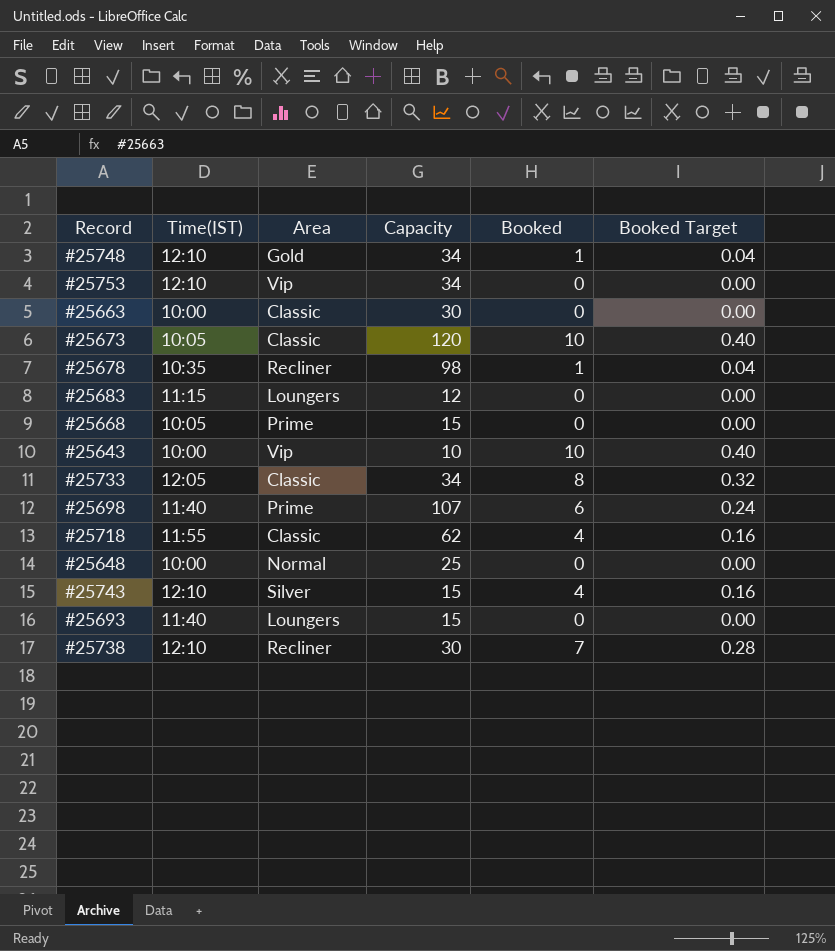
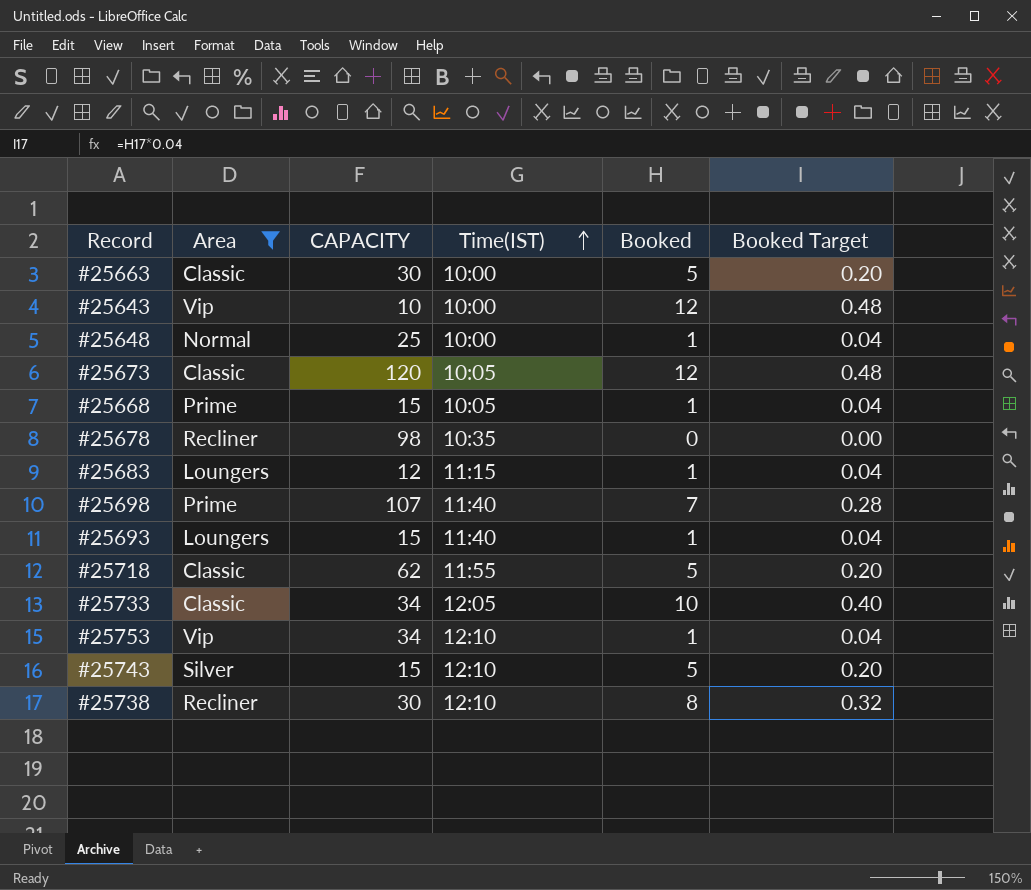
filter: none -> Area != Gold
row order: none -> Time(IST) ascending
column name: Capacity -> CAPACITY
column Time(IST) | position: 2 -> 4
#25663 | Booked: 0 -> 5
#25663 | Booked Target: 0.00 -> 0.20
#25643 | Booked: 10 -> 12
#25643 | Booked Target: 0.40 -> 0.48
#25648 | Booked: 0 -> 1
#25648 | Booked Target: 0.00 -> 0.04
#25673 | Booked: 10 -> 12
#25673 | Booked Target: 0.40 -> 0.48
#25668 | Booked: 0 -> 1
#25668 | Booked Target: 0.00 -> 0.04
#25678 | Booked: 1 -> 0
#25678 | Booked Target: 0.04 -> 0.00
#25683 | Booked: 0 -> 1
#25683 | Booked Target: 0.00 -> 0.04
#25698 | Booked: 6 -> 7
#25698 | Booked Target: 0.24 -> 0.28
#25693 | Booked: 0 -> 1
#25693 | Booked Target: 0.00 -> 0.04
#25718 | Booked: 4 -> 5
#25718 | Booked Target: 0.16 -> 0.20
#25733 | Booked: 8 -> 10
#25733 | Booked Target: 0.32 -> 0.40
#25753 | Booked: 0 -> 1
#25753 | Booked Target: 0.00 -> 0.04
#25743 | Booked: 4 -> 5
#25743 | Booked Target: 0.16 -> 0.20
#25738 | Booked: 7 -> 8
#25738 | Booked Target: 0.28 -> 0.32

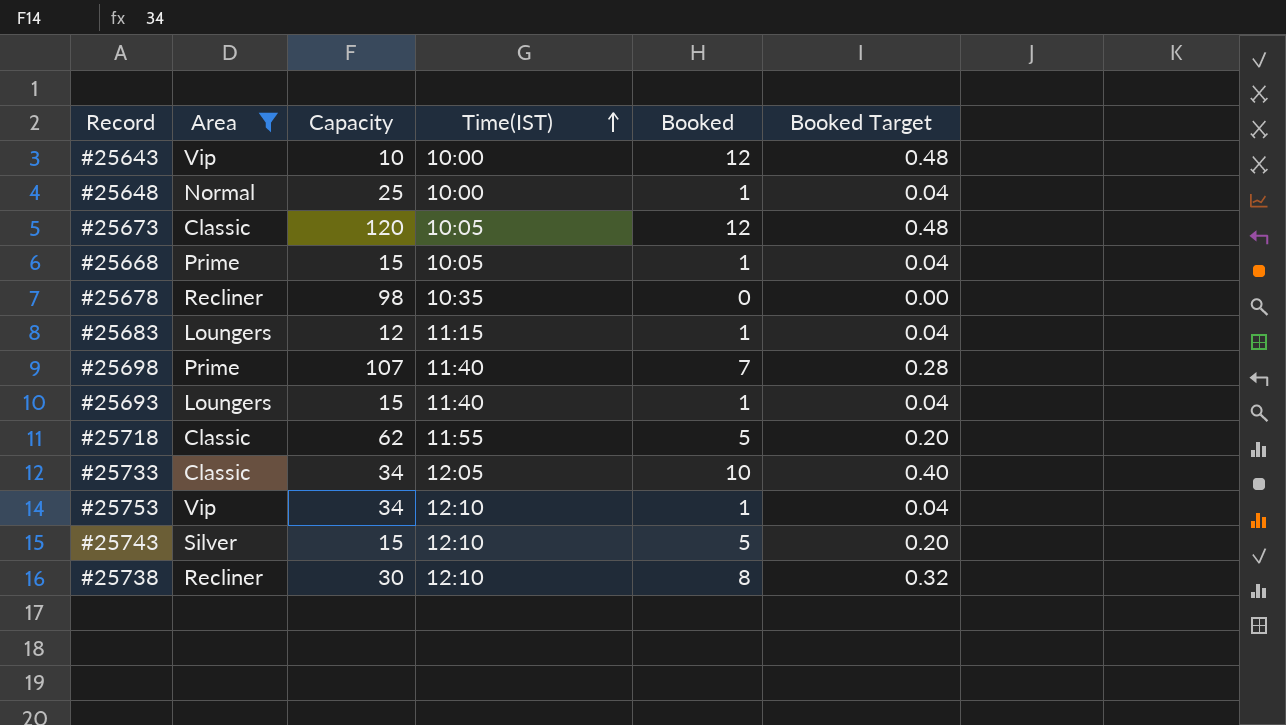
column name: CAPACITY -> Capacity
row #25663: Classic | 30 | 10:00 | 5 | 0.20 -> none

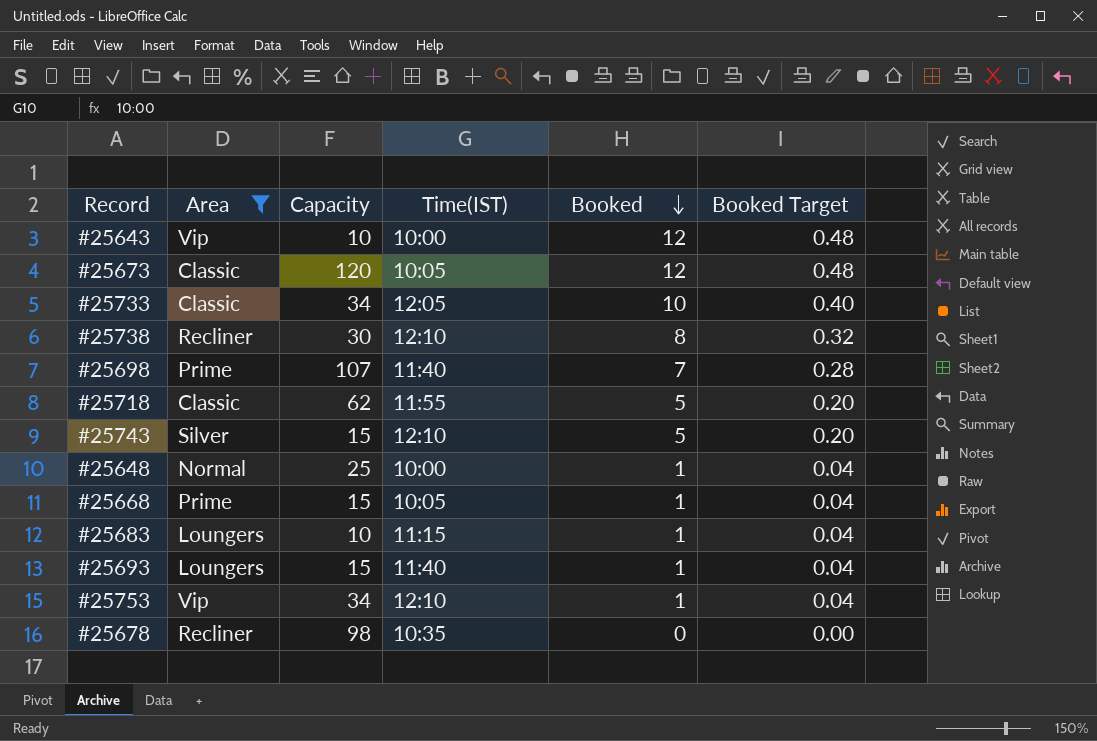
row order: Time(IST) ascending -> Booked descending
#25683 | Capacity: 12 -> 10

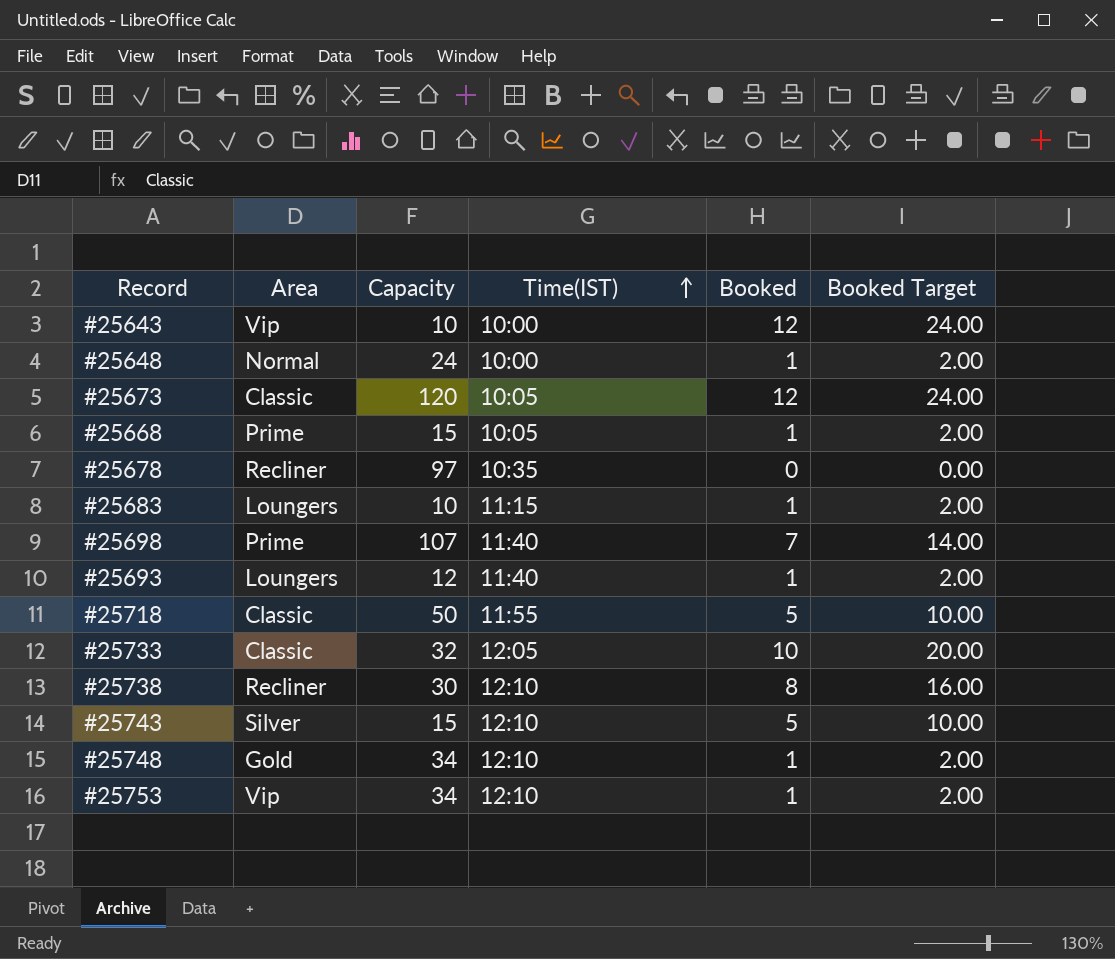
filter: Area != Gold -> none
row order: Booked descending -> Time(IST) ascending
column Booked Target | formula: [Booked] * 0.04 -> [Booked] * 2
#25648 | Capacity: 25 -> 24
#25678 | Capacity: 98 -> 97
#25693 | Capacity: 15 -> 12
#25718 | Capacity: 62 -> 50
#25733 | Capacity: 34 -> 32

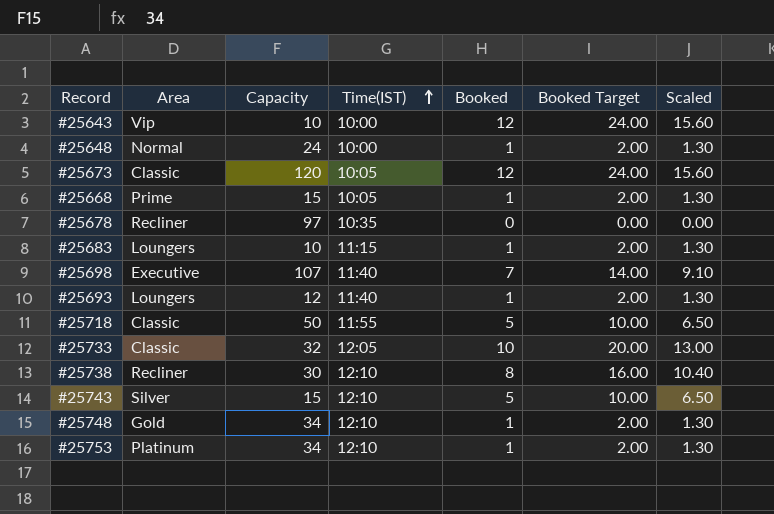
column Scaled | formula: none -> [Booked] * 1.3
#25698 | Area: Prime -> Executive
#25753 | Area: Vip -> Platinum

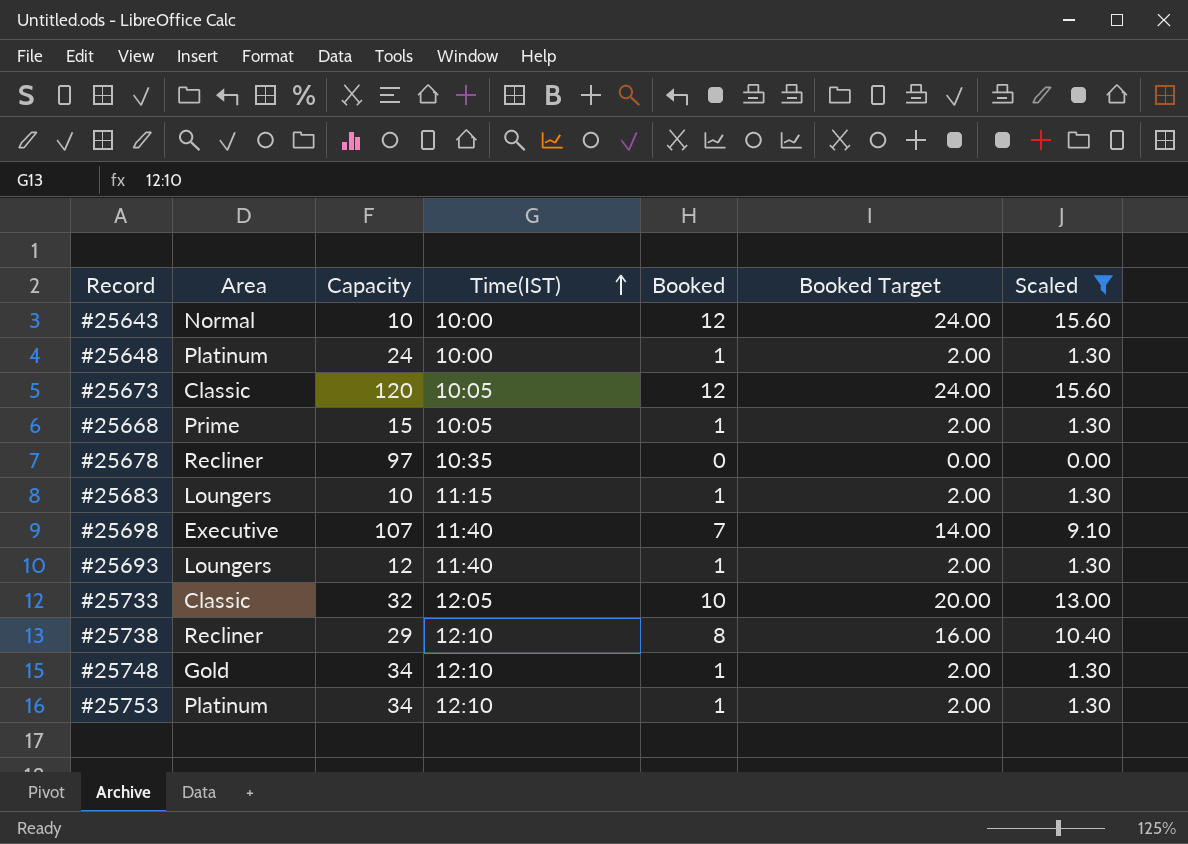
filter: none -> Scaled != 6.50
#25643 | Area: Vip -> Normal
#25648 | Area: Normal -> Platinum
#25738 | Capacity: 30 -> 29

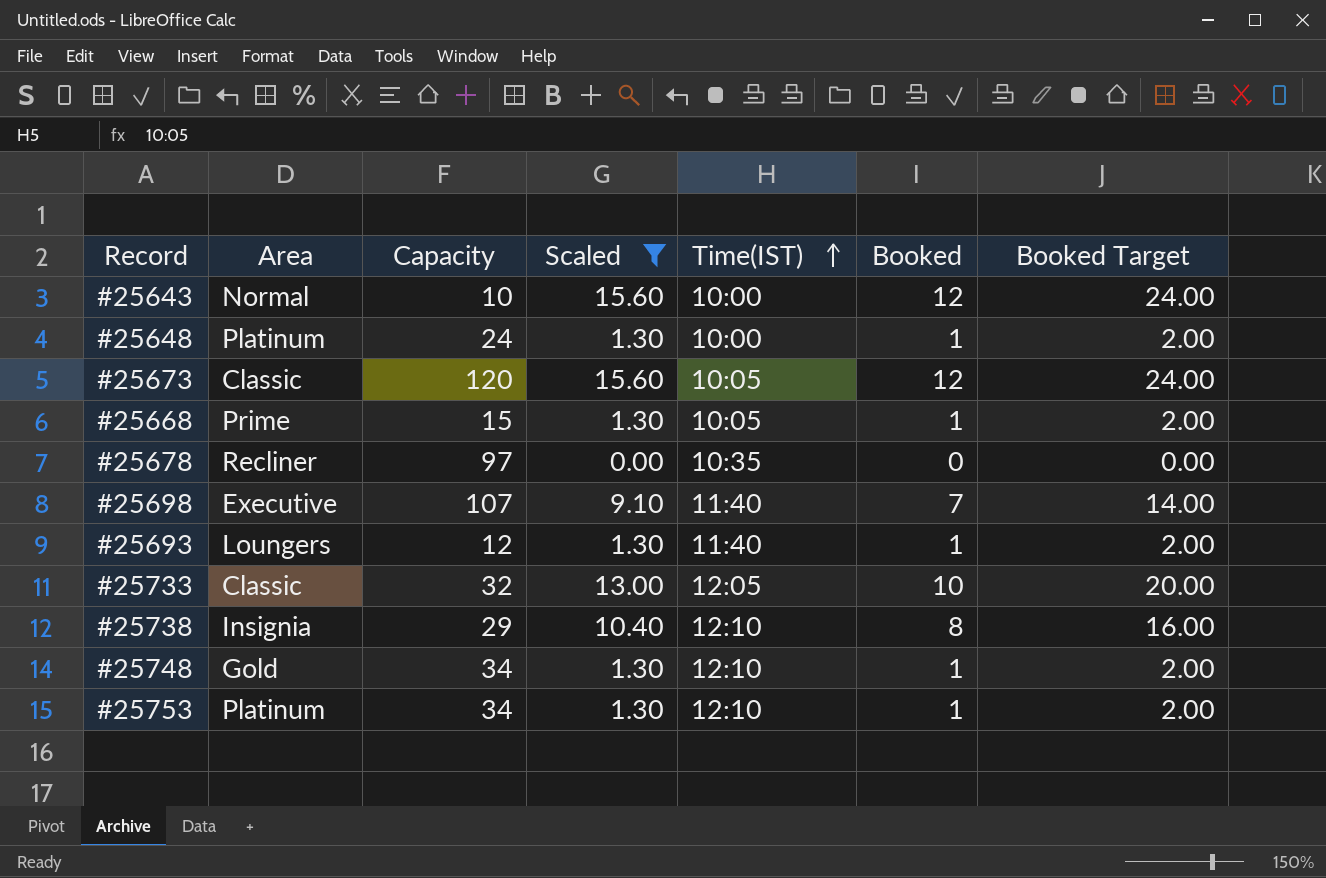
column Scaled | position: 7 -> 4
row #25683: Loungers | 10 | 11:15 | 1 | 2.00 | 1.30 -> none
#25738 | Area: Recliner -> Insignia

